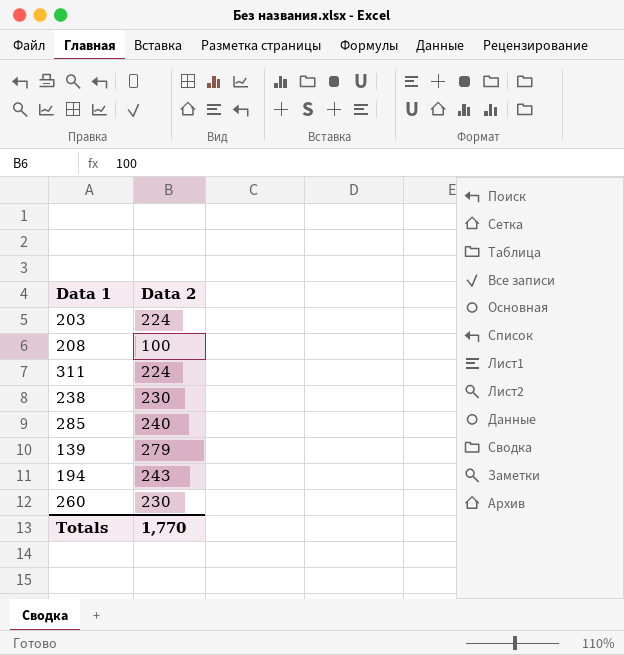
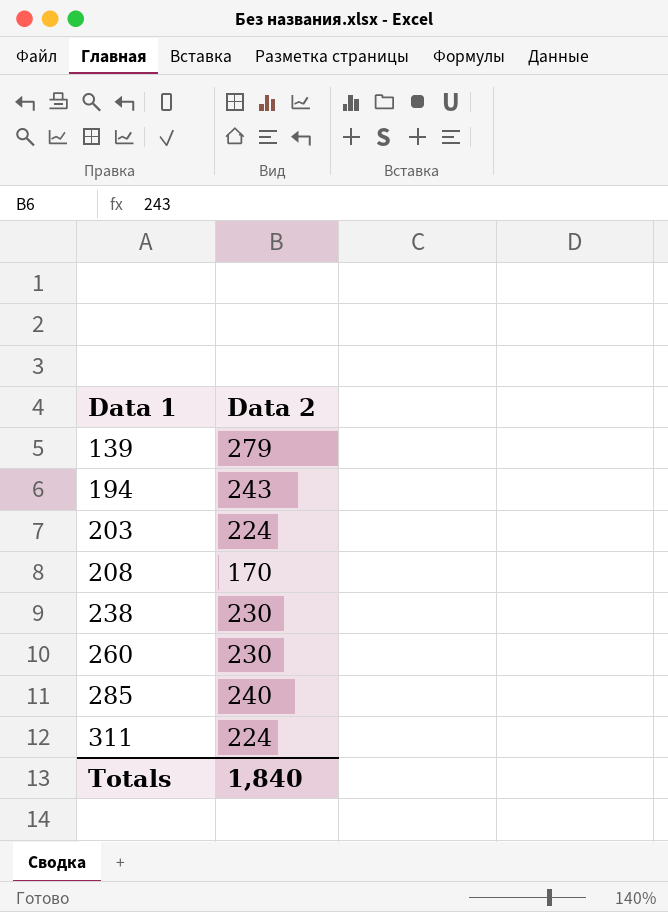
row order: none -> Data 1 ascending
208 | Data 2: 100 -> 170
Totals | Data 2: 1,770 -> 1,840

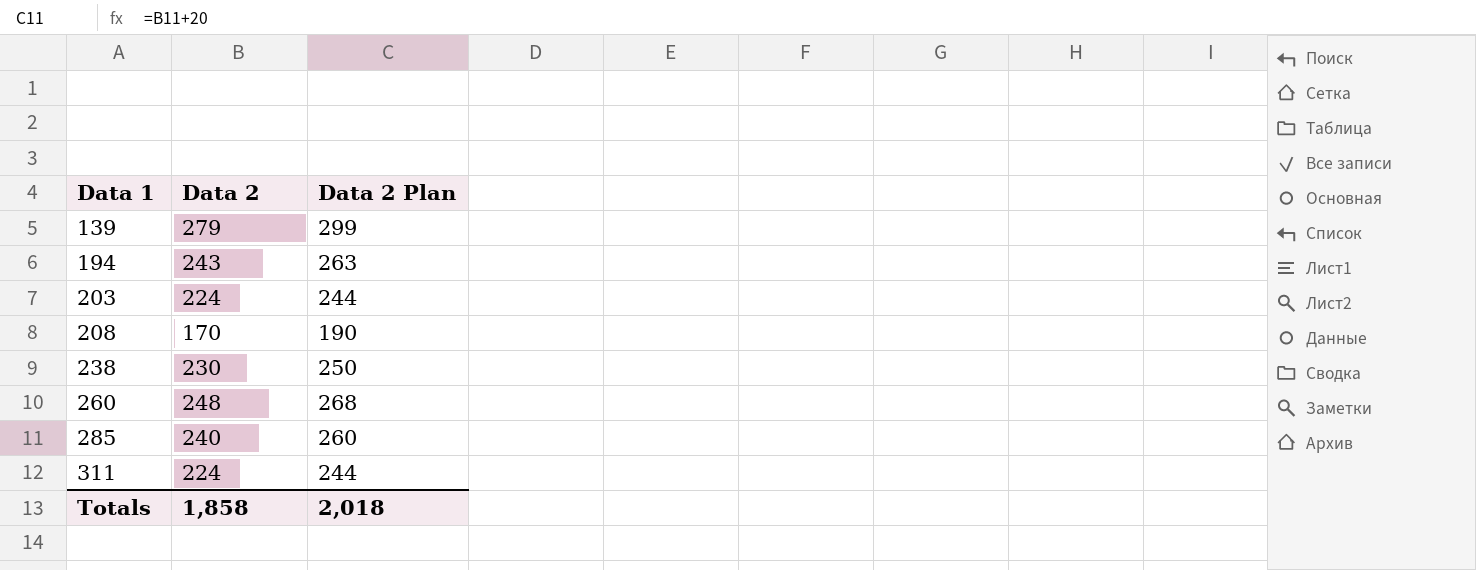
column Data 2 Plan | formula: none -> [Data 2] + 20
260 | Data 2: 230 -> 248
Totals | Data 2: 1,840 -> 1,858

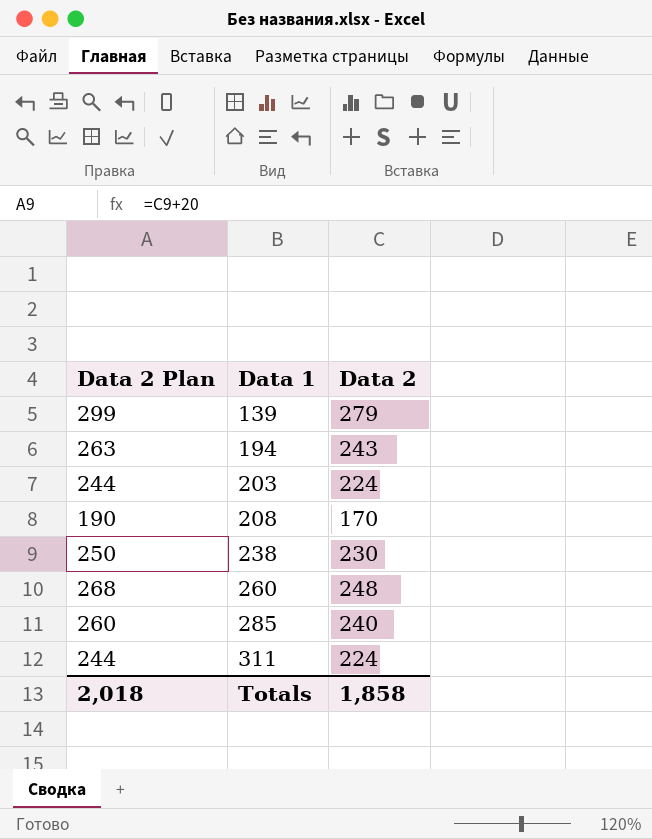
column Data 2 Plan | position: 3 -> 1

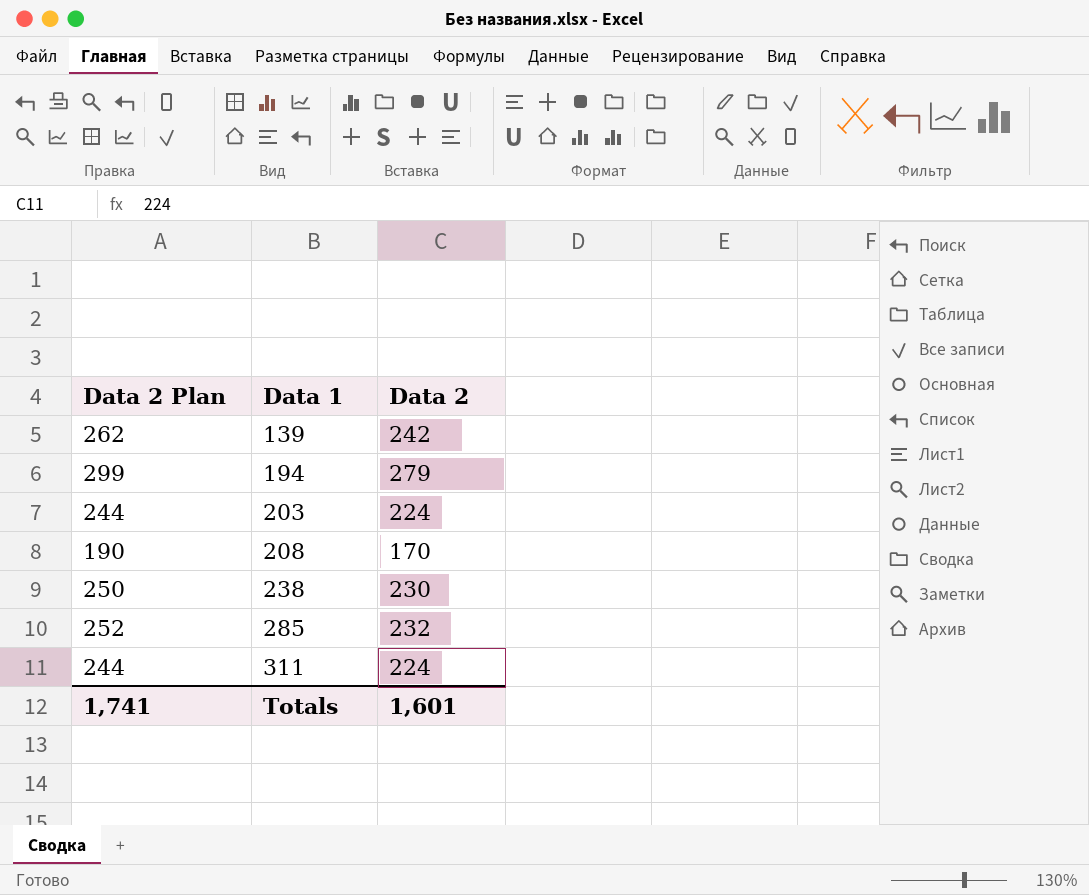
row 260: 268 | 248 -> none
139 | Data 2 Plan: 299 -> 262
139 | Data 2: 279 -> 242
194 | Data 2 Plan: 263 -> 299
194 | Data 2: 243 -> 279
285 | Data 2 Plan: 260 -> 252
285 | Data 2: 240 -> 232
Totals | Data 2 Plan: 2,018 -> 1,741
Totals | Data 2: 1,858 -> 1,601

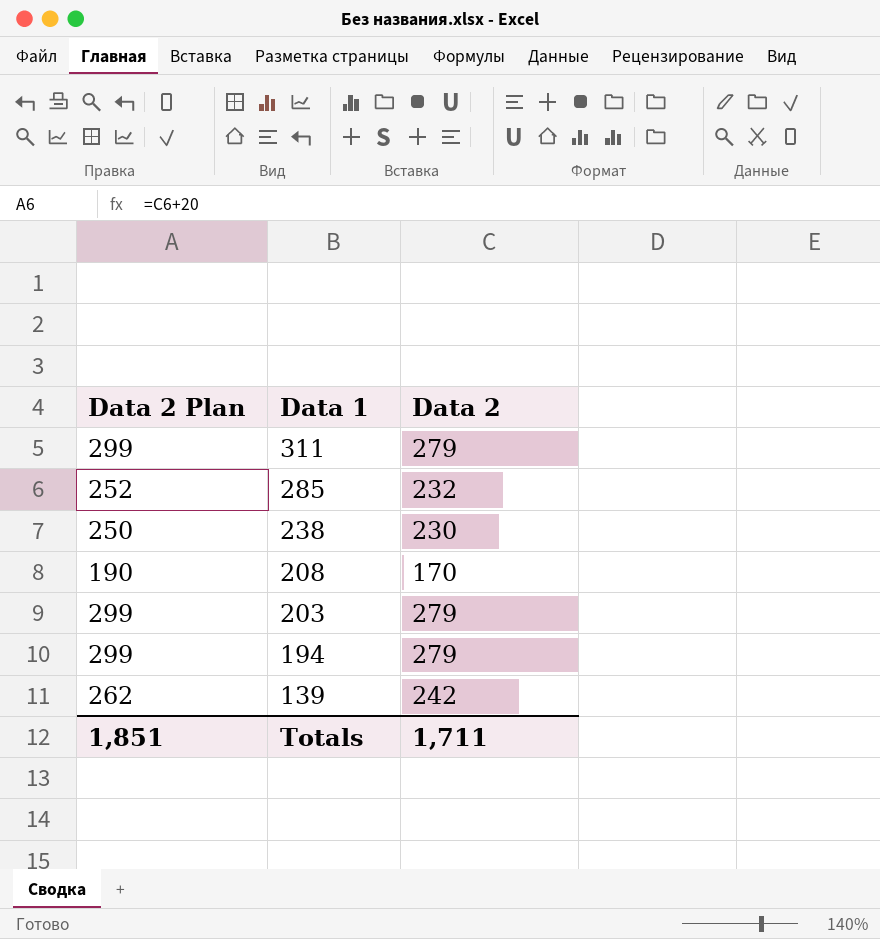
row order: Data 1 ascending -> Data 1 descending
311 | Data 2 Plan: 244 -> 299
311 | Data 2: 224 -> 279
203 | Data 2 Plan: 244 -> 299
203 | Data 2: 224 -> 279
Totals | Data 2 Plan: 1,741 -> 1,851
Totals | Data 2: 1,601 -> 1,711

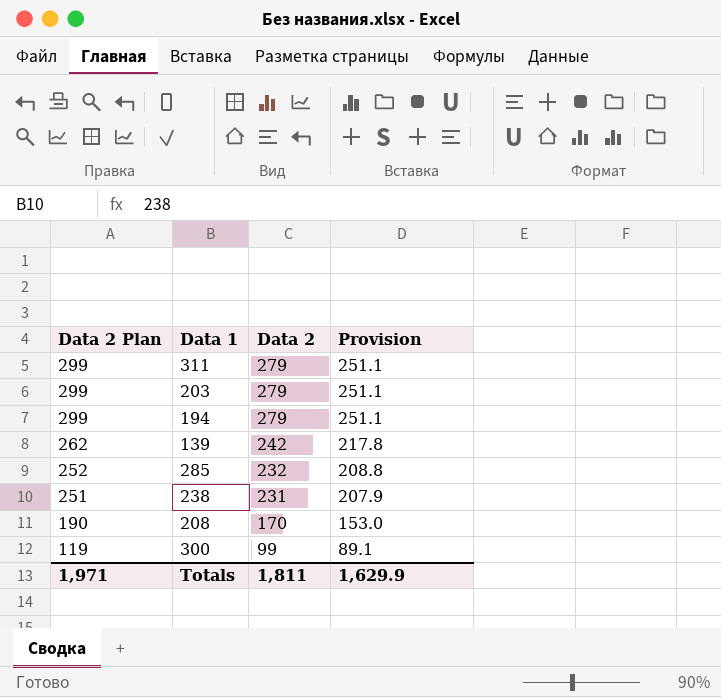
row order: Data 1 descending -> Data 2 Plan descending
column Provision | formula: none -> [Data 2] * 0.9
238 | Data 2 Plan: 250 -> 251
238 | Data 2: 230 -> 231
row 300: none -> 119 | 99 | 89.1
Totals | Data 2 Plan: 1,851 -> 1,971
Totals | Data 2: 1,711 -> 1,811

